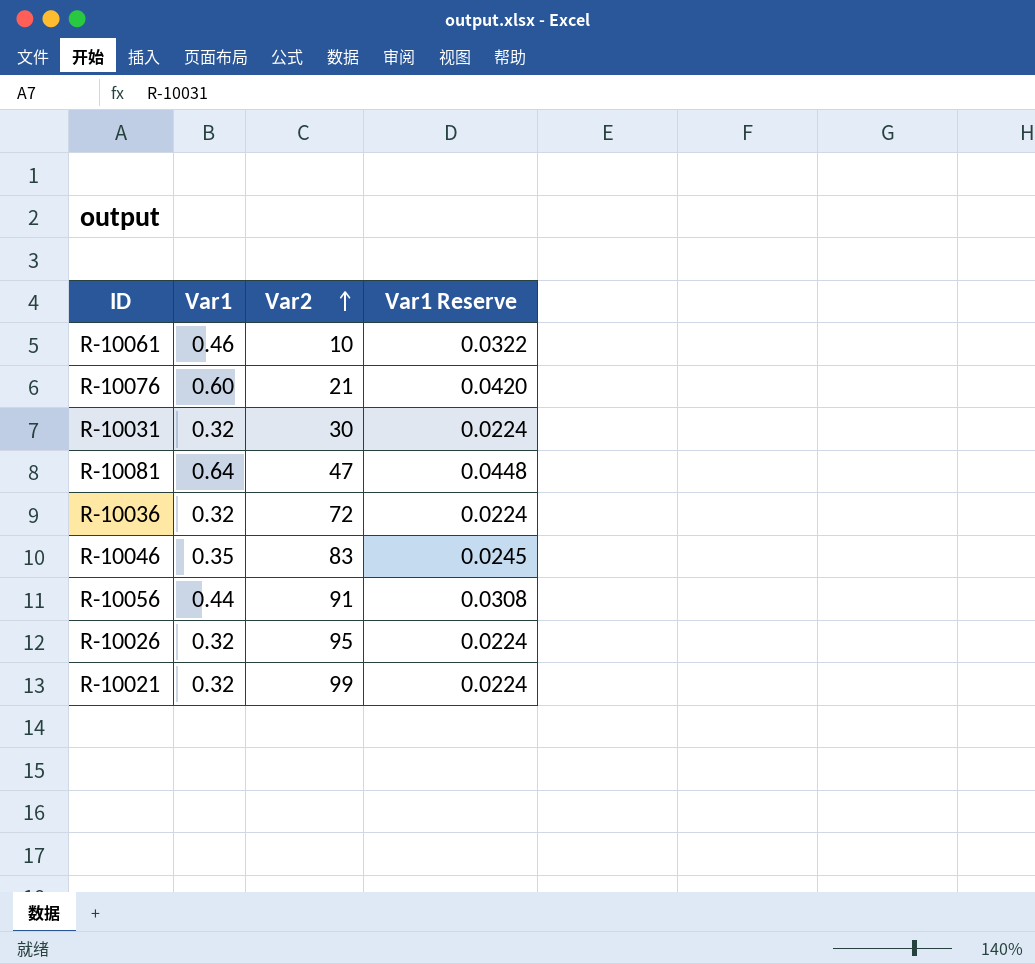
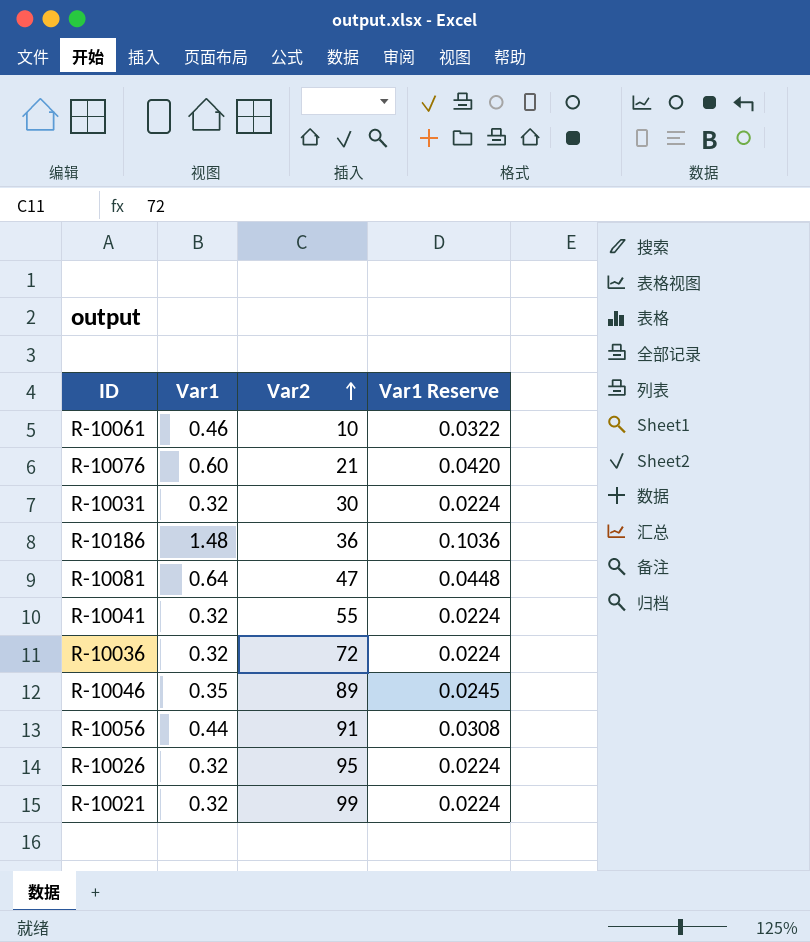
row R-10186: none -> 1.48 | 36 | 0.1036
row R-10041: none -> 0.32 | 55 | 0.0224
R-10046 | Var2: 83 -> 89

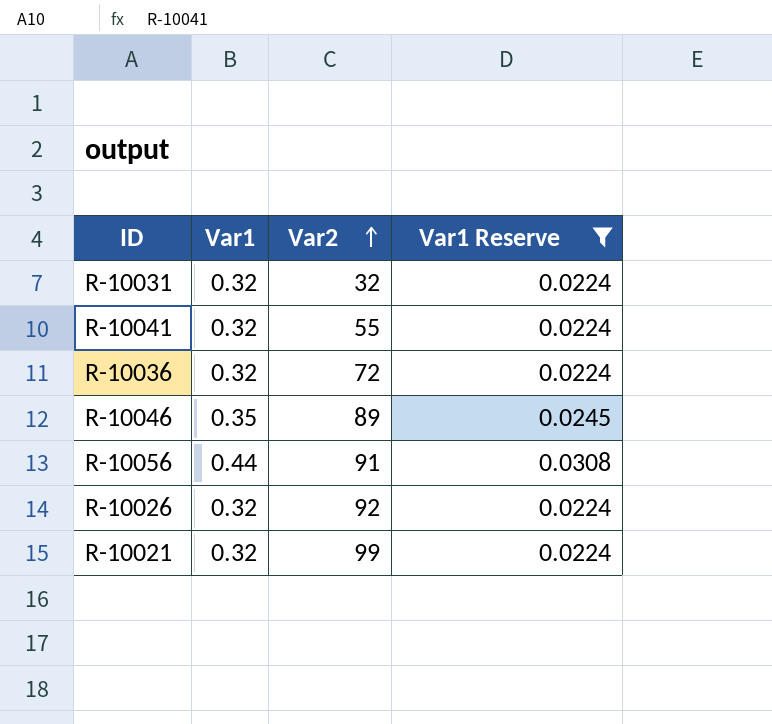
filter: none -> Var1 Reserve <= 0.0308
R-10031 | Var2: 30 -> 32
R-10026 | Var2: 95 -> 92

